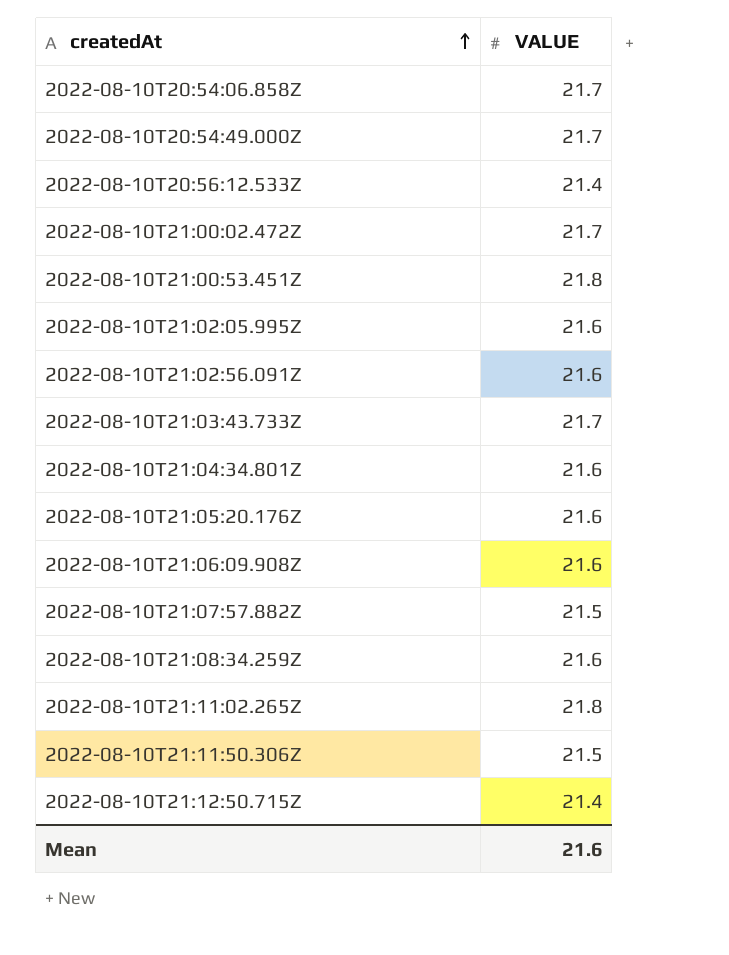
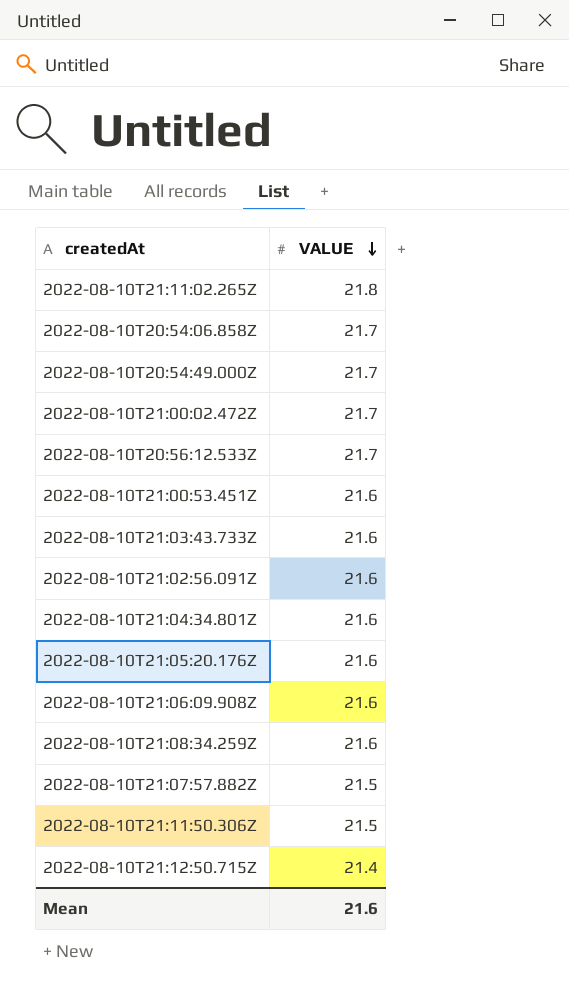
row order: createdAt ascending -> VALUE descending
row 2022-08-10T21:02:05.995Z: 21.6 -> none
2022-08-10T20:56:12.533Z | VALUE: 21.4 -> 21.7
2022-08-10T21:00:53.451Z | VALUE: 21.8 -> 21.6
2022-08-10T21:03:43.733Z | VALUE: 21.7 -> 21.6

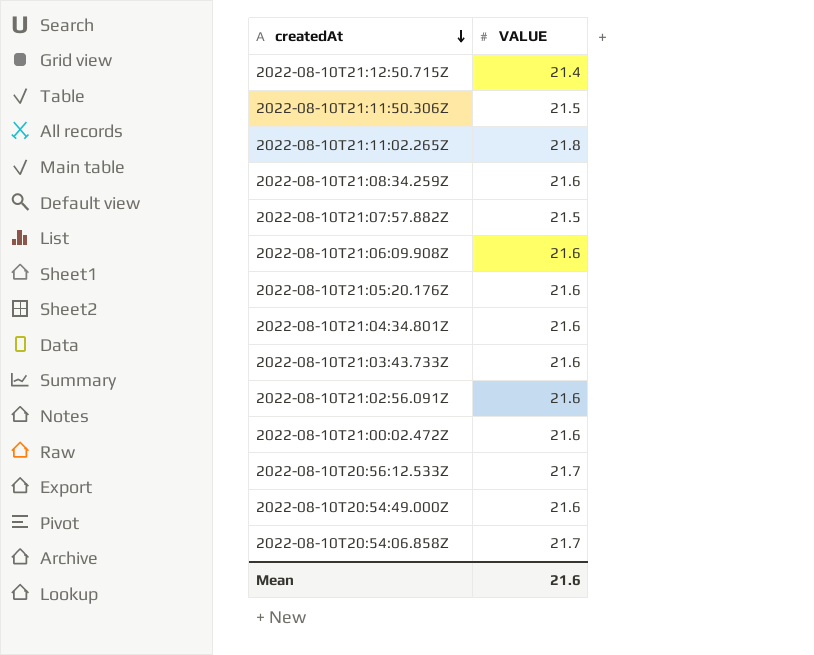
row order: VALUE descending -> createdAt descending
row 2022-08-10T21:00:53.451Z: 21.6 -> none
2022-08-10T21:00:02.472Z | VALUE: 21.7 -> 21.6
2022-08-10T20:54:49.000Z | VALUE: 21.7 -> 21.6

